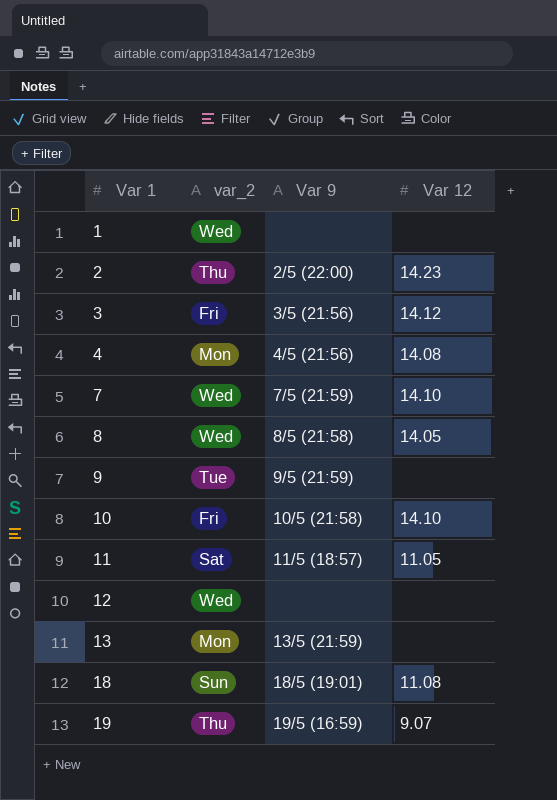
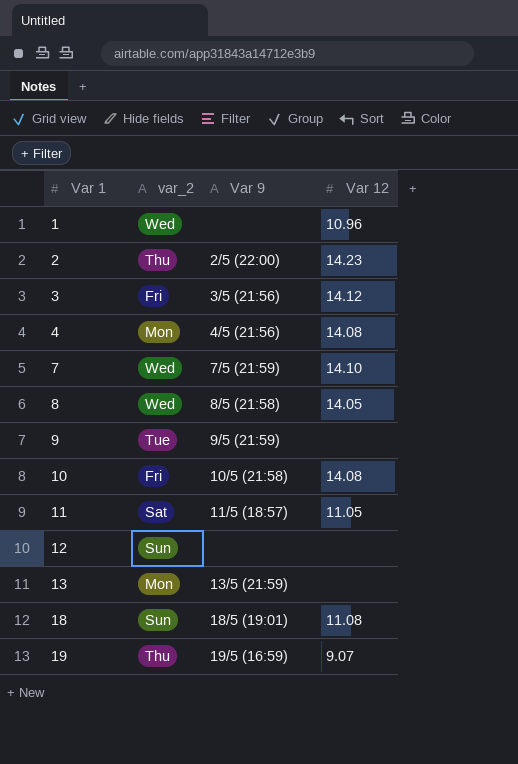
1 | Var 12: none -> 10.96
10 | Var 12: 14.10 -> 14.08
12 | var_2: Wed -> Sun

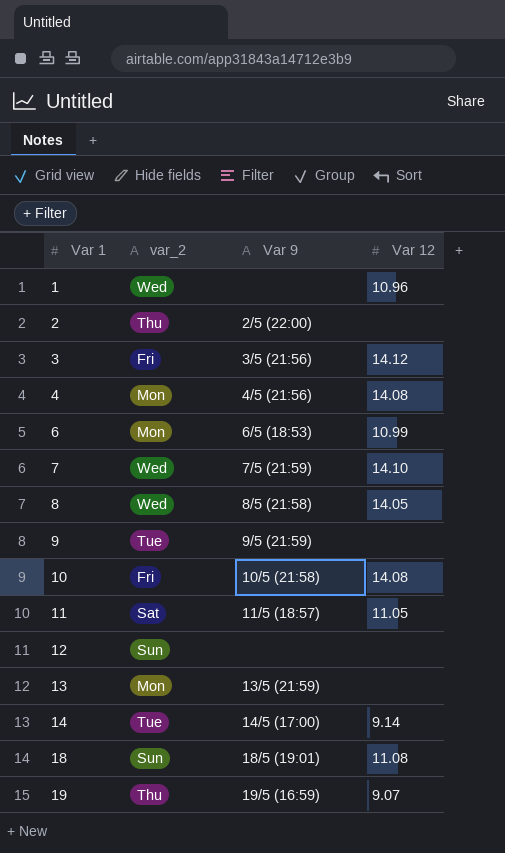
2 | Var 12: 14.23 -> none
row 6: none -> Mon | 6/5 (18:53) | 10.99
row 14: none -> Tue | 14/5 (17:00) | 9.14

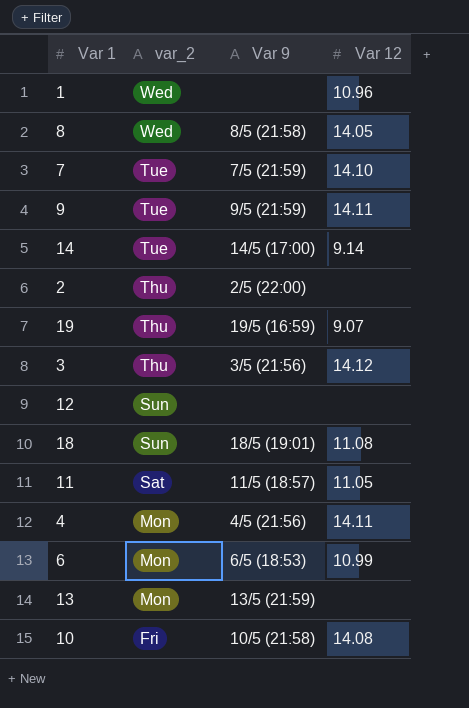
row order: Var 1 ascending -> var_2 descending
7 | var_2: Wed -> Tue
9 | Var 12: none -> 14.11
3 | var_2: Fri -> Thu
4 | Var 12: 14.08 -> 14.11

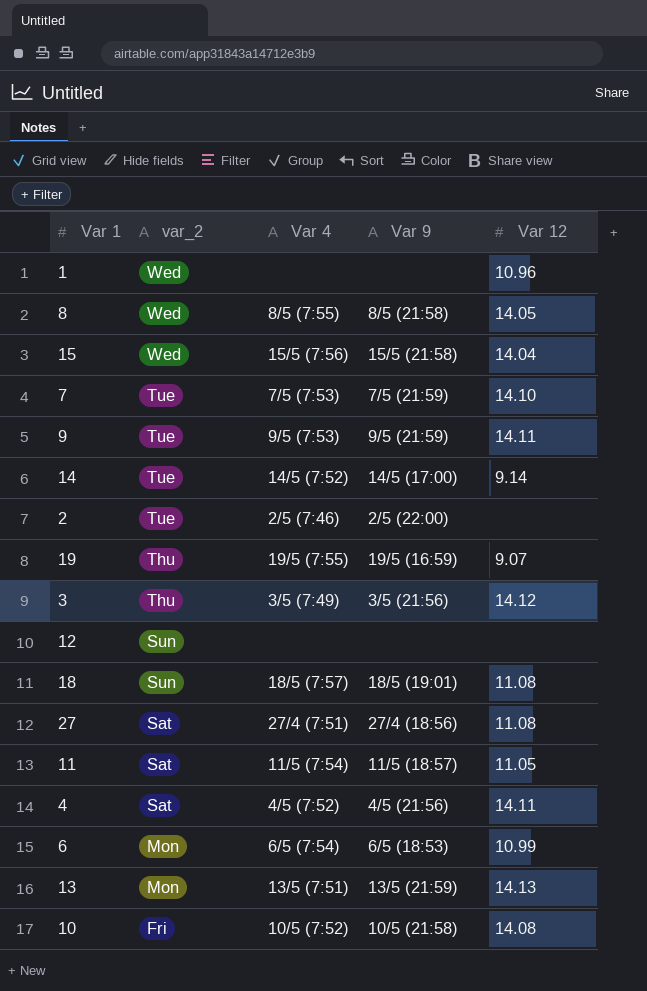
column Var 4 | position: none -> 3
row 15: none -> Wed | 15/5 (7:56) | 15/5 (21:58) | 14.04
2 | var_2: Thu -> Tue
row 27: none -> Sat | 27/4 (7:51) | 27/4 (18:56) | 11.08
4 | var_2: Mon -> Sat
13 | Var 12: none -> 14.13

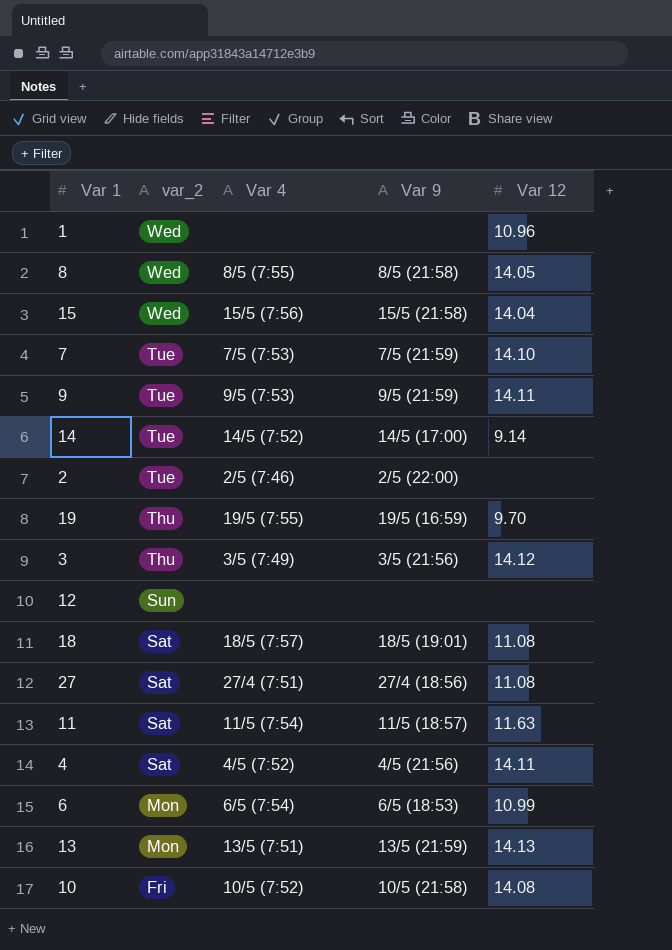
19 | Var 12: 9.07 -> 9.70
18 | var_2: Sun -> Sat
11 | Var 12: 11.05 -> 11.63

